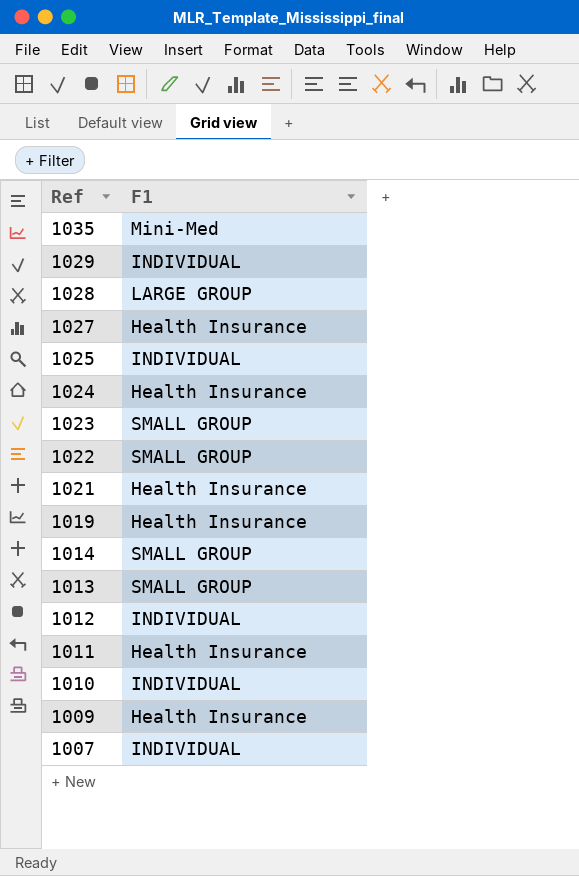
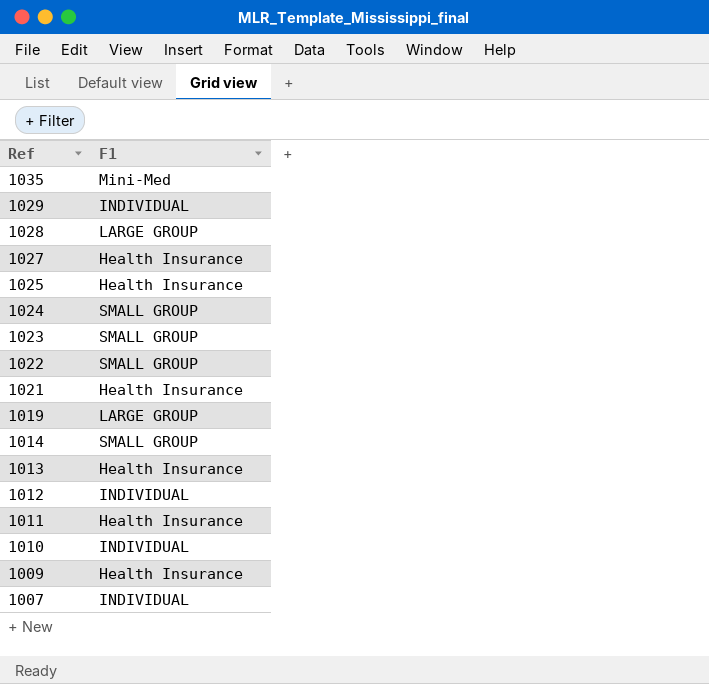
1025 | F1: INDIVIDUAL -> Health Insurance
1024 | F1: Health Insurance -> SMALL GROUP
1019 | F1: Health Insurance -> LARGE GROUP
1013 | F1: SMALL GROUP -> Health Insurance

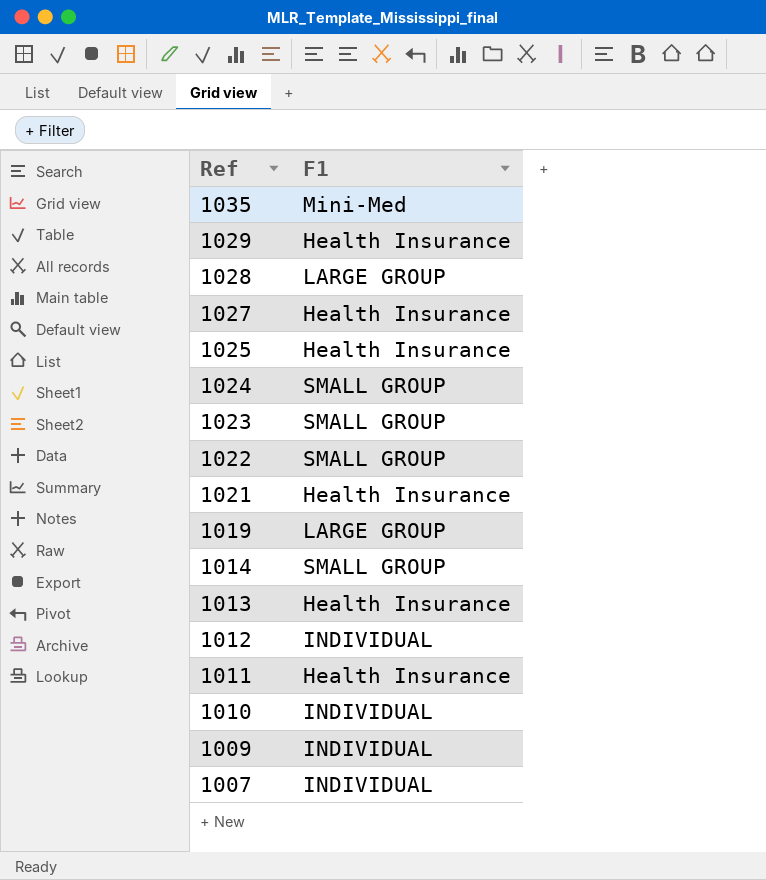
1029 | F1: INDIVIDUAL -> Health Insurance
1009 | F1: Health Insurance -> INDIVIDUAL

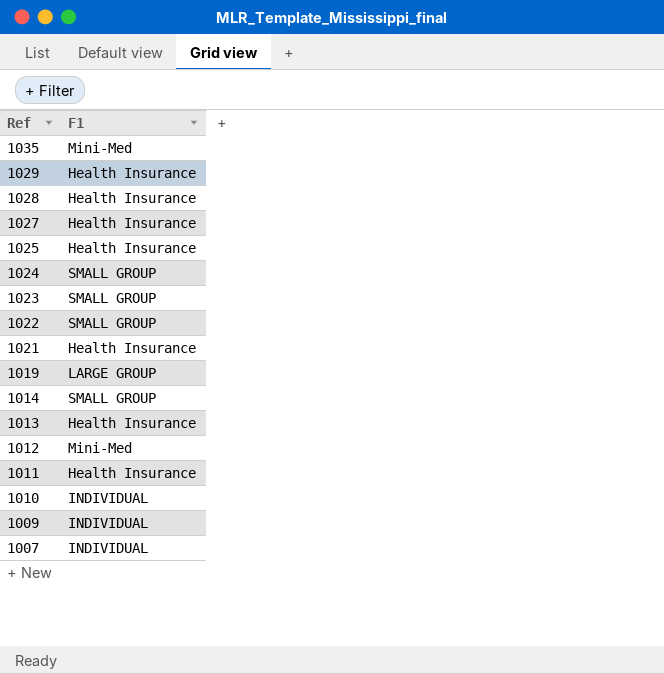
1028 | F1: LARGE GROUP -> Health Insurance
1012 | F1: INDIVIDUAL -> Mini-Med

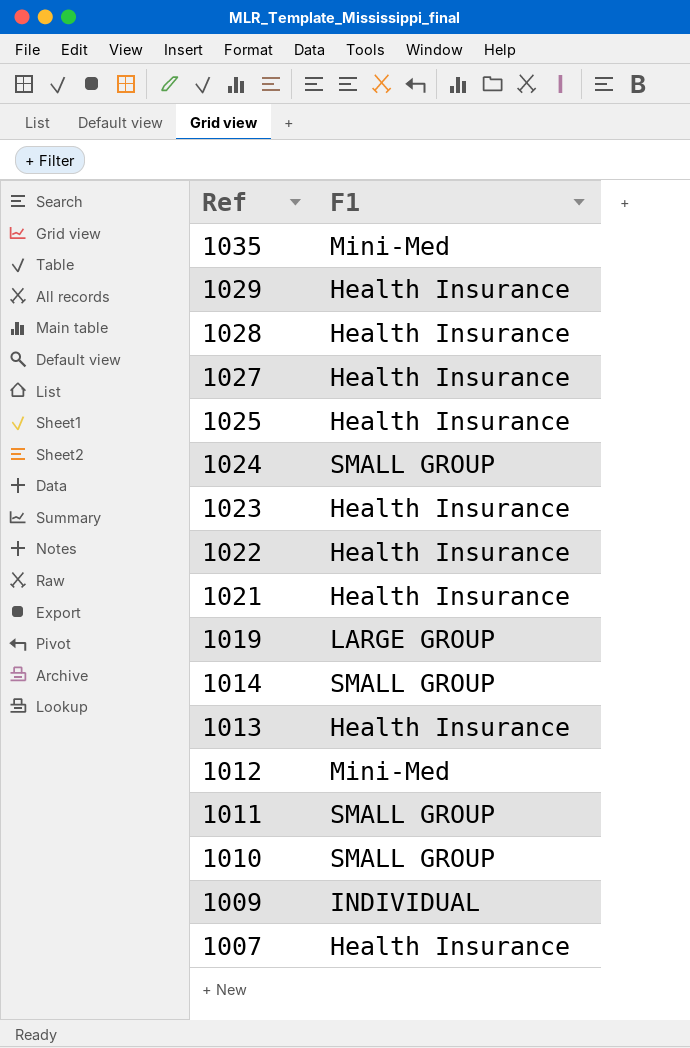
1023 | F1: SMALL GROUP -> Health Insurance
1022 | F1: SMALL GROUP -> Health Insurance
1011 | F1: Health Insurance -> SMALL GROUP
1010 | F1: INDIVIDUAL -> SMALL GROUP
1007 | F1: INDIVIDUAL -> Health Insurance

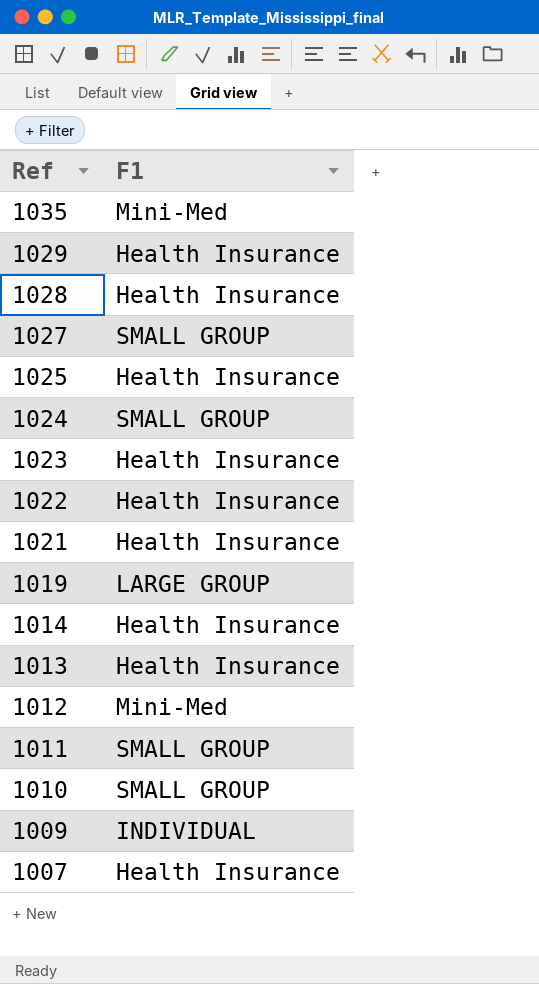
1027 | F1: Health Insurance -> SMALL GROUP
1014 | F1: SMALL GROUP -> Health Insurance

